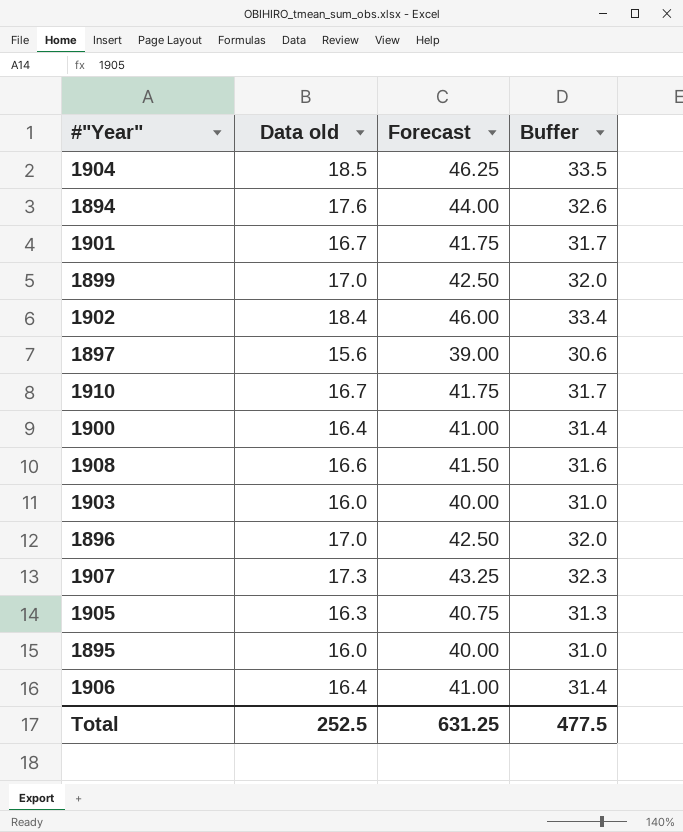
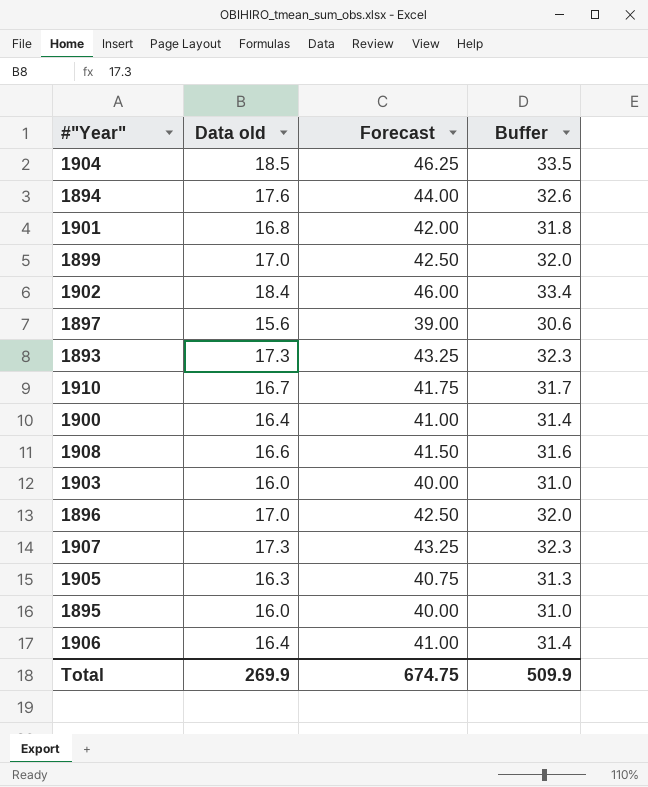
1901 | Data old: 16.7 -> 16.8
1901 | Forecast: 41.75 -> 42.00
1901 | Buffer: 31.7 -> 31.8
row 1893: none -> 17.3 | 43.25 | 32.3
Total | Data old: 252.5 -> 269.9
Total | Forecast: 631.25 -> 674.75
Total | Buffer: 477.5 -> 509.9

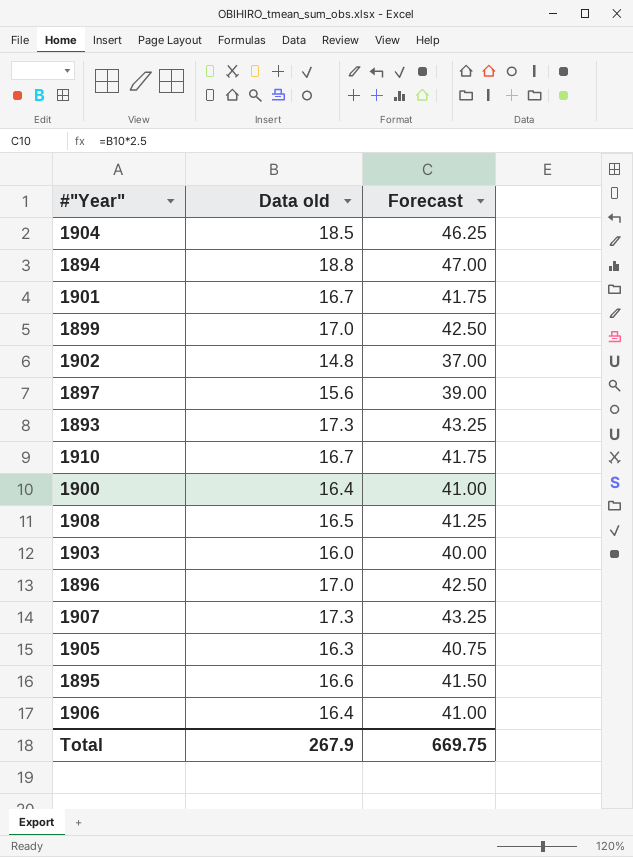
column Buffer | formula: [Data old] + 15 -> none
1894 | Data old: 17.6 -> 18.8
1894 | Forecast: 44.00 -> 47.00
1901 | Data old: 16.8 -> 16.7
1901 | Forecast: 42.00 -> 41.75
1902 | Data old: 18.4 -> 14.8
1902 | Forecast: 46.00 -> 37.00
1908 | Data old: 16.6 -> 16.5
1908 | Forecast: 41.50 -> 41.25
1895 | Data old: 16.0 -> 16.6
1895 | Forecast: 40.00 -> 41.50
Total | Data old: 269.9 -> 267.9
Total | Forecast: 674.75 -> 669.75

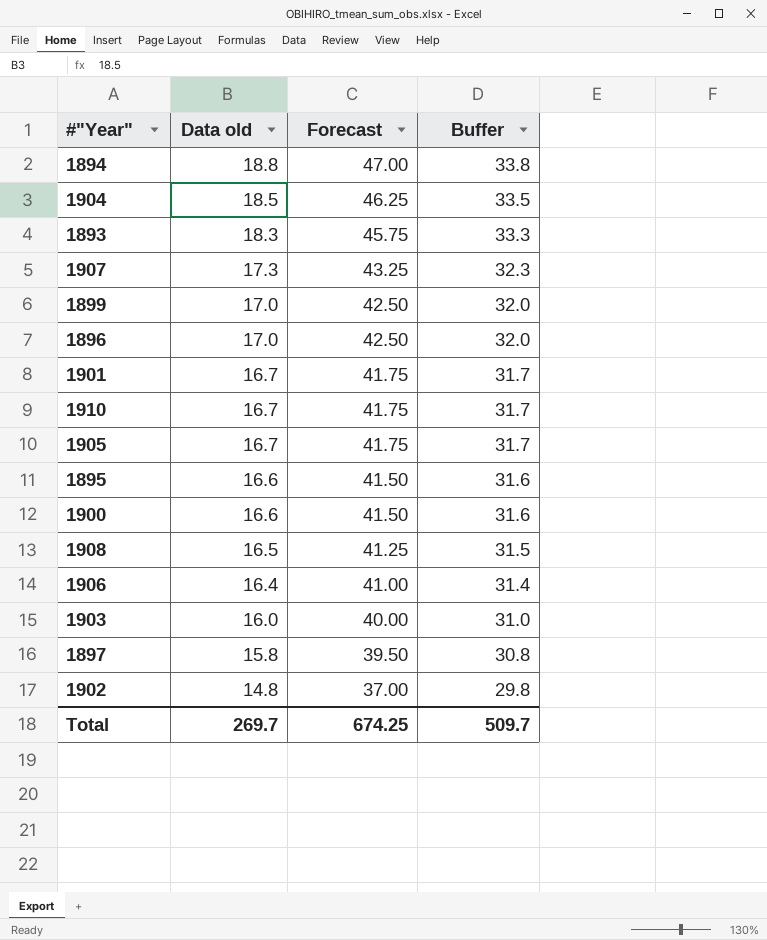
row order: none -> Data old descending
column Buffer | formula: none -> [Data old] + 15
1893 | Data old: 17.3 -> 18.3
1893 | Forecast: 43.25 -> 45.75
1905 | Data old: 16.3 -> 16.7
1905 | Forecast: 40.75 -> 41.75
1900 | Data old: 16.4 -> 16.6
1900 | Forecast: 41.00 -> 41.50
1897 | Data old: 15.6 -> 15.8
1897 | Forecast: 39.00 -> 39.50
Total | Data old: 267.9 -> 269.7
Total | Forecast: 669.75 -> 674.25

